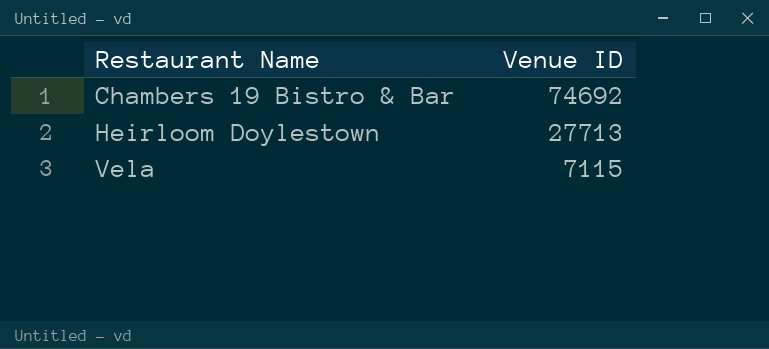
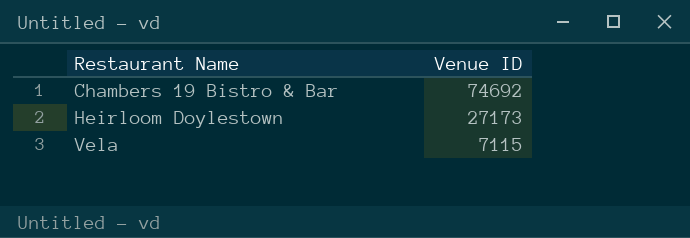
Heirloom Doylestown | Venue ID: 27713 -> 27173

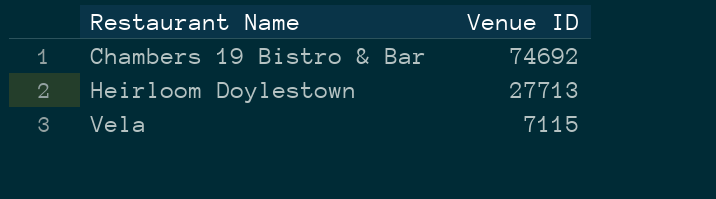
Heirloom Doylestown | Venue ID: 27173 -> 27713

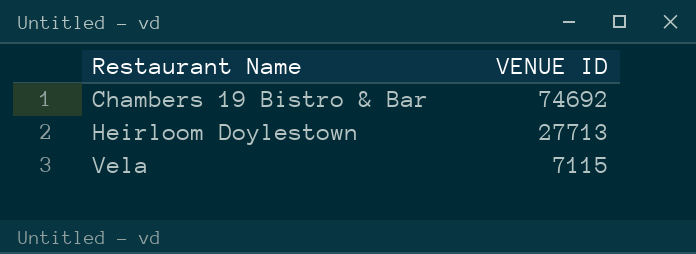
column name: Venue ID -> VENUE ID

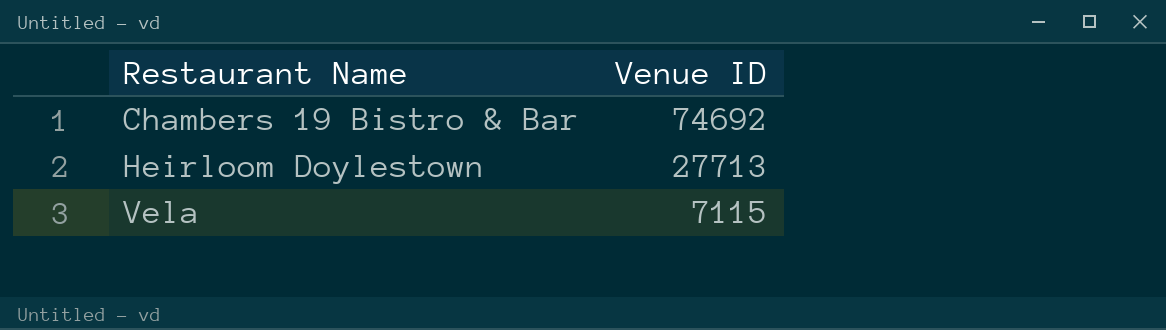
column name: VENUE ID -> Venue ID

